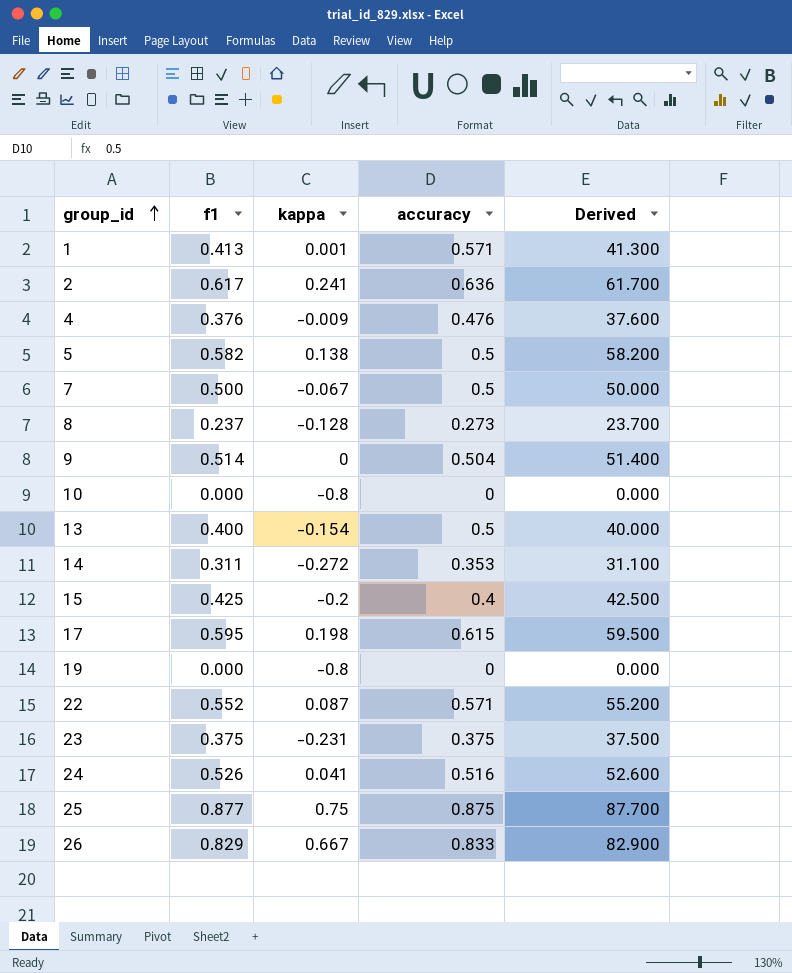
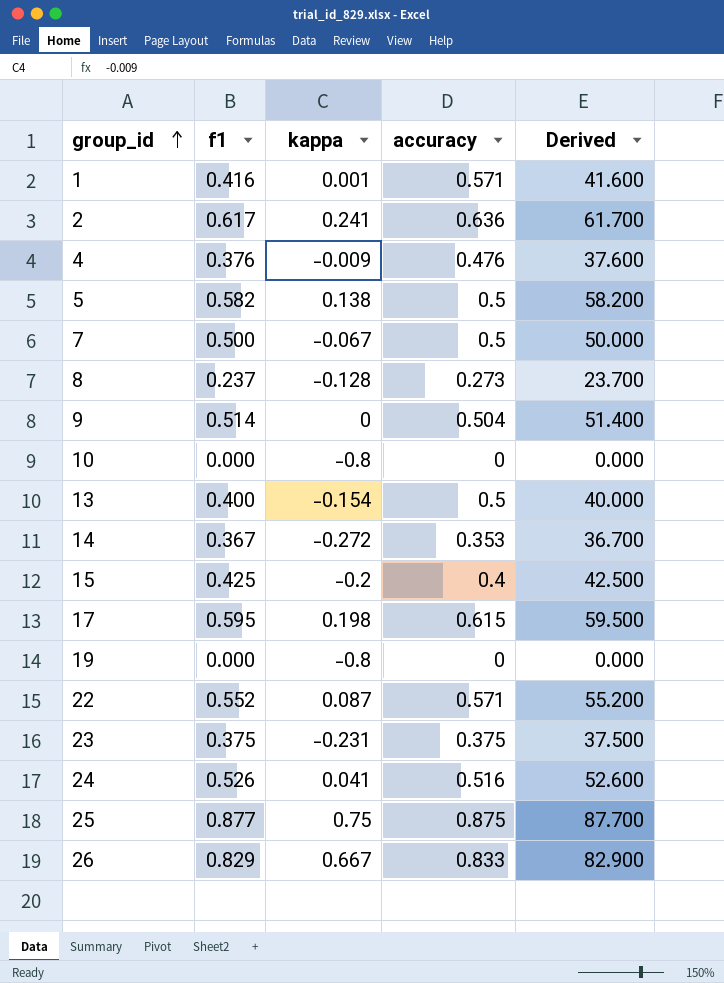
1 | f1: 0.413 -> 0.416
1 | Derived: 41.300 -> 41.600
14 | f1: 0.311 -> 0.367
14 | Derived: 31.100 -> 36.700

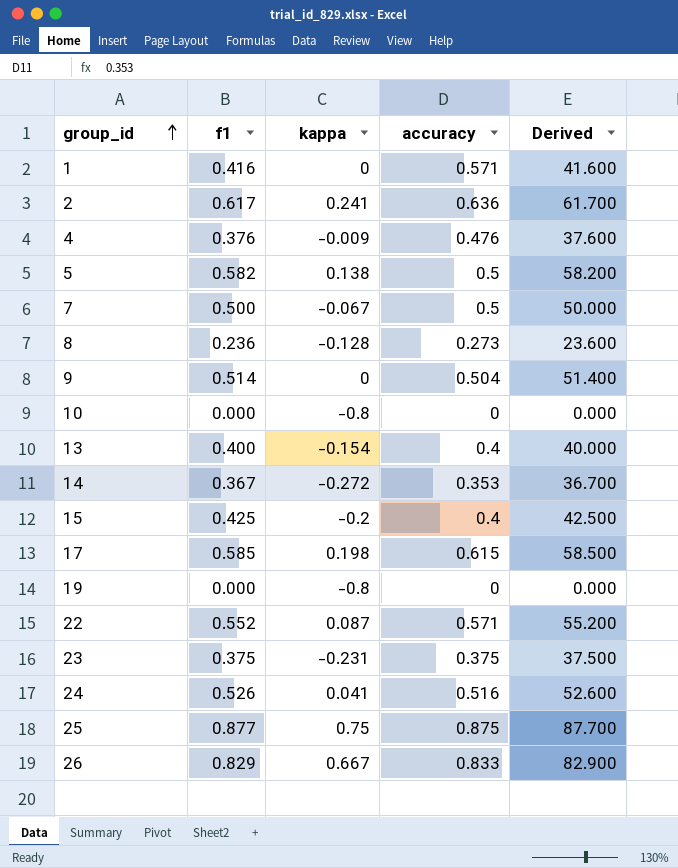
1 | kappa: 0.001 -> 0
8 | f1: 0.237 -> 0.236
8 | Derived: 23.700 -> 23.600
13 | accuracy: 0.5 -> 0.4
17 | f1: 0.595 -> 0.585
17 | Derived: 59.500 -> 58.500

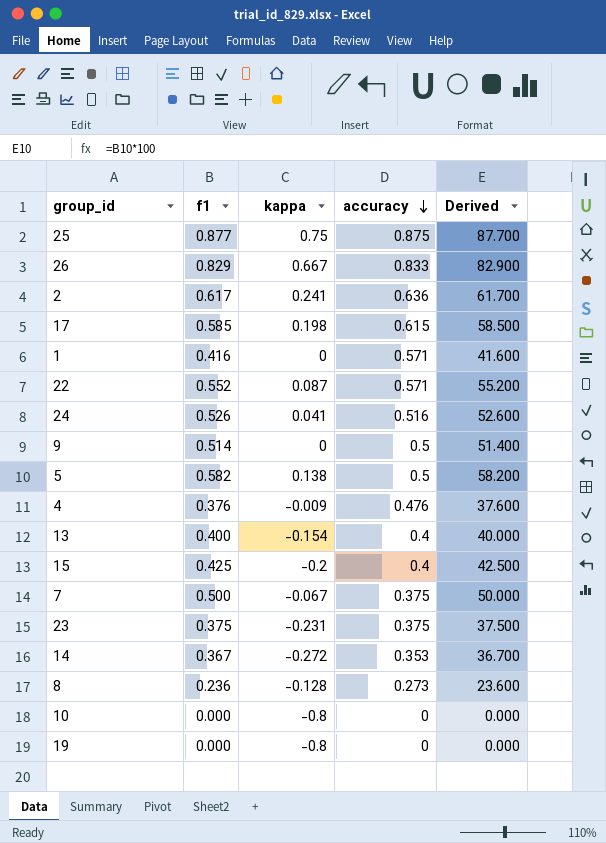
row order: group_id ascending -> accuracy descending
9 | accuracy: 0.504 -> 0.5
7 | accuracy: 0.5 -> 0.375

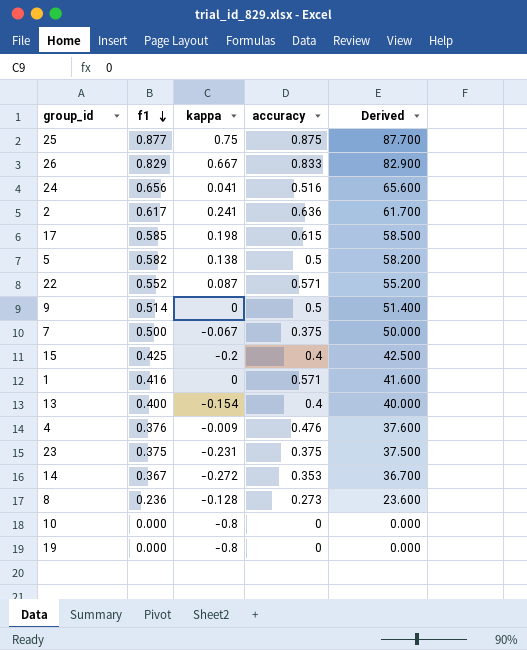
row order: accuracy descending -> f1 descending
24 | f1: 0.526 -> 0.656
24 | Derived: 52.600 -> 65.600

